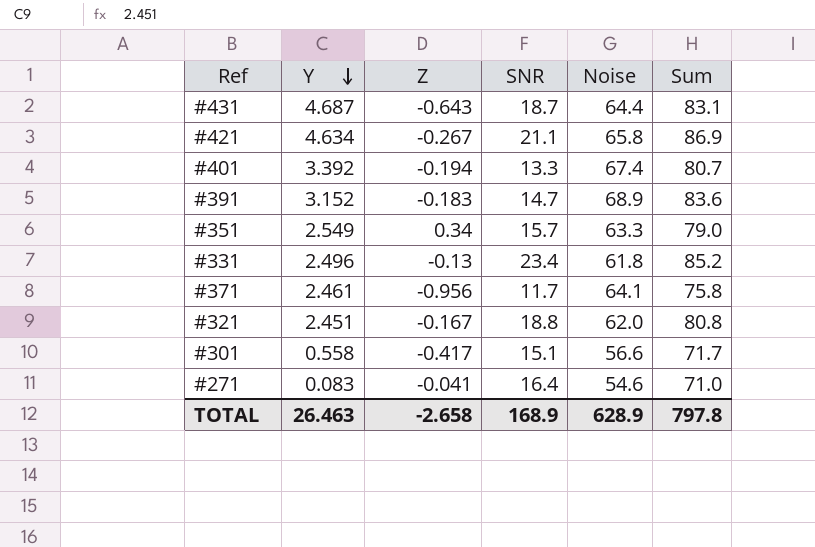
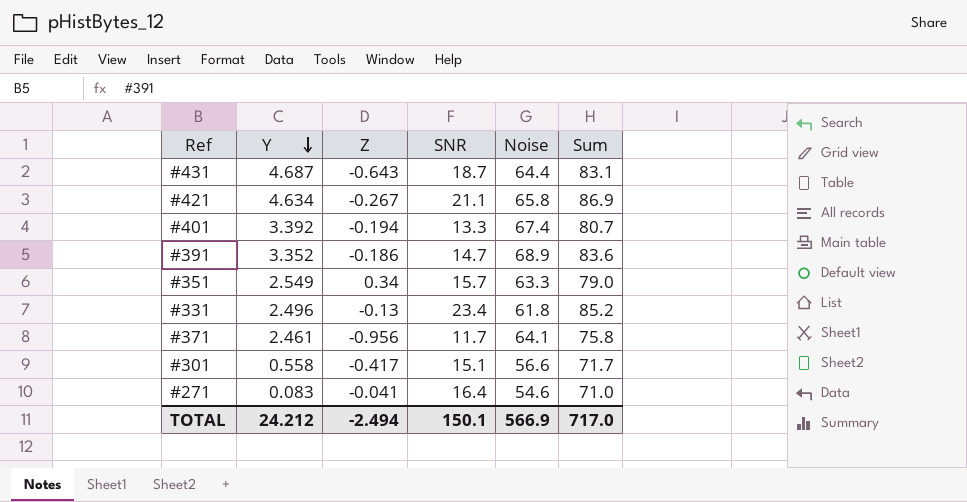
row #321: 2.451 | -0.167 | 18.8 | 62.0 | 80.8 -> none
#391 | Y: 3.152 -> 3.352
#391 | Z: -0.183 -> -0.186
TOTAL | Y: 26.463 -> 24.212
TOTAL | Z: -2.658 -> -2.494
TOTAL | SNR: 168.9 -> 150.1
TOTAL | Noise: 628.9 -> 566.9
TOTAL | Sum: 797.8 -> 717.0

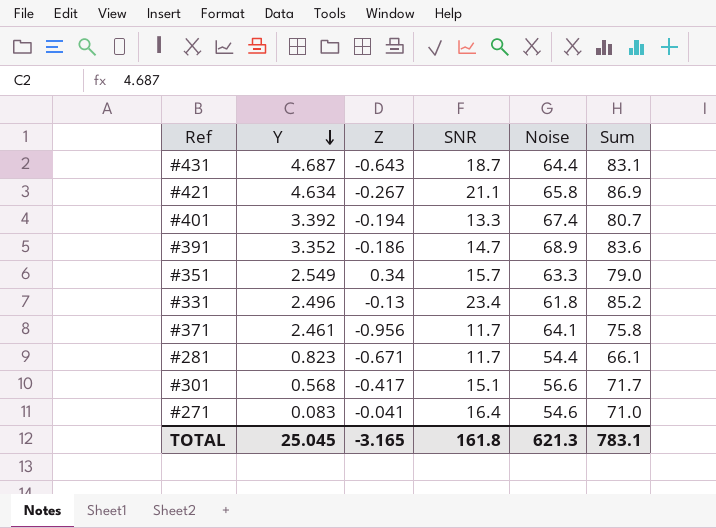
row #281: none -> 0.823 | -0.671 | 11.7 | 54.4 | 66.1
#301 | Y: 0.558 -> 0.568
TOTAL | Y: 24.212 -> 25.045
TOTAL | Z: -2.494 -> -3.165
TOTAL | SNR: 150.1 -> 161.8
TOTAL | Noise: 566.9 -> 621.3
TOTAL | Sum: 717.0 -> 783.1

